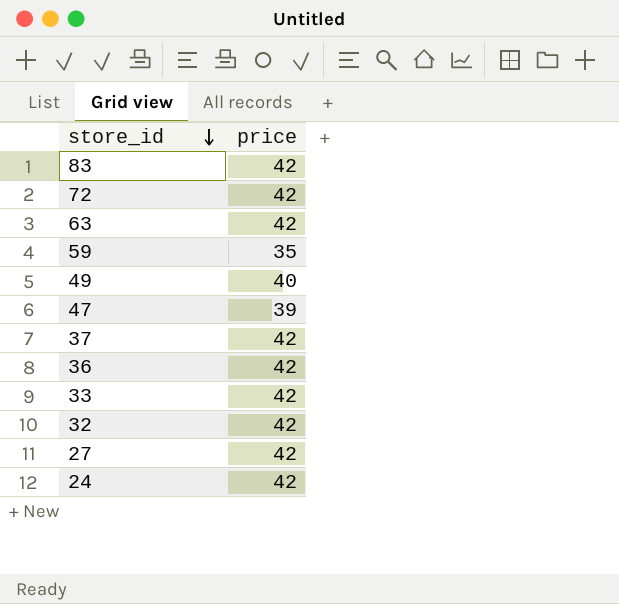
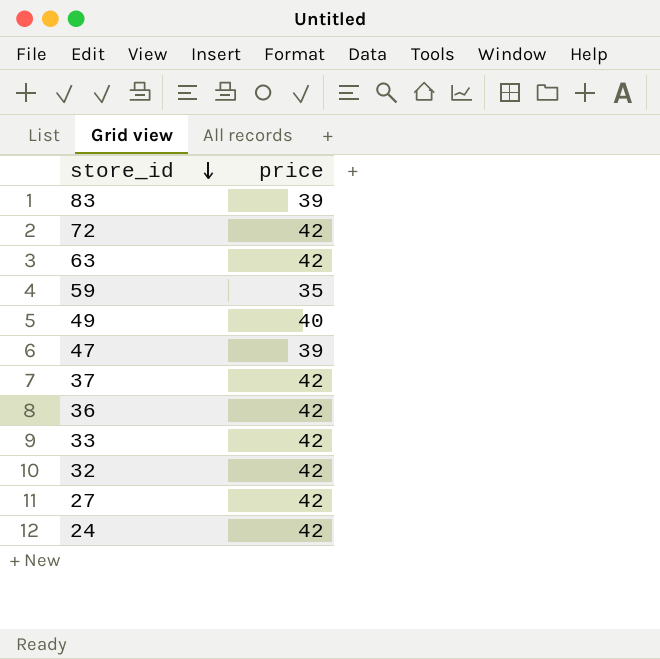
83 | price: 42 -> 39

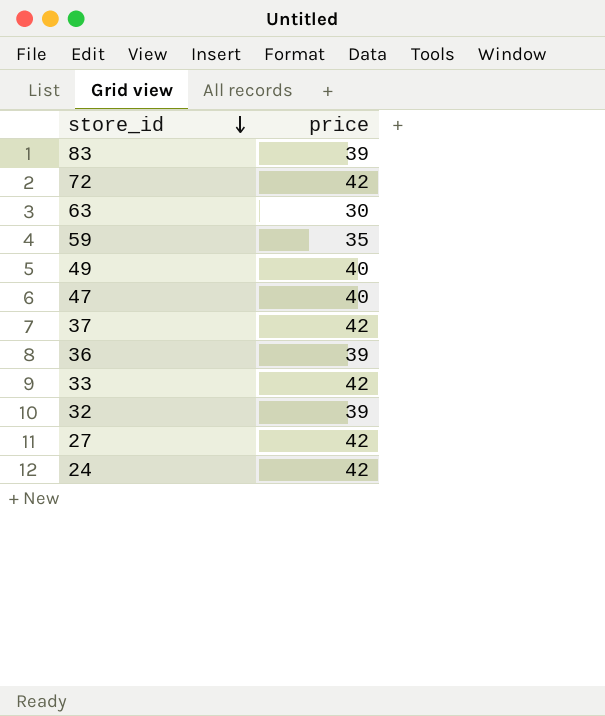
63 | price: 42 -> 30
47 | price: 39 -> 40
36 | price: 42 -> 39
32 | price: 42 -> 39

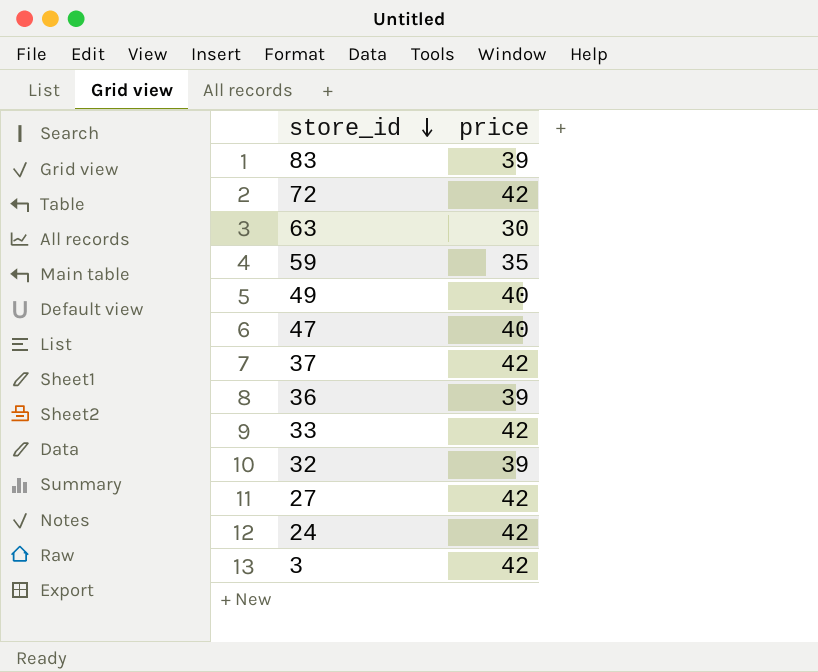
row 3: none -> 42

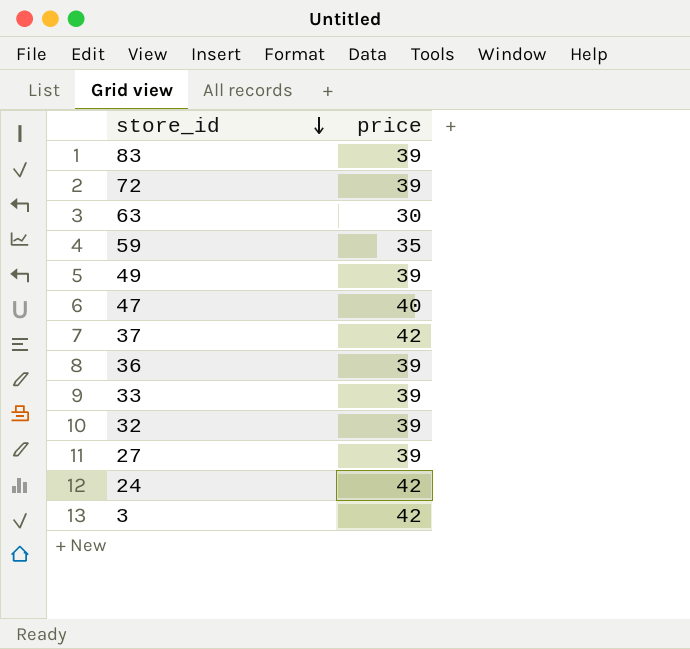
72 | price: 42 -> 39
49 | price: 40 -> 39
33 | price: 42 -> 39
27 | price: 42 -> 39

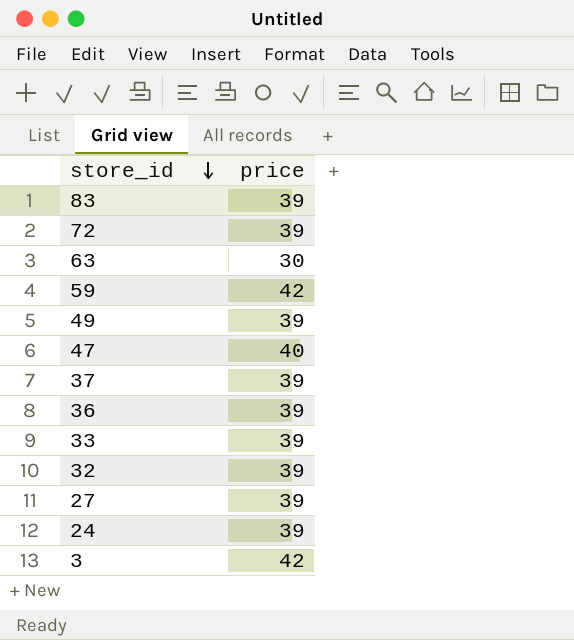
59 | price: 35 -> 42
37 | price: 42 -> 39
24 | price: 42 -> 39

